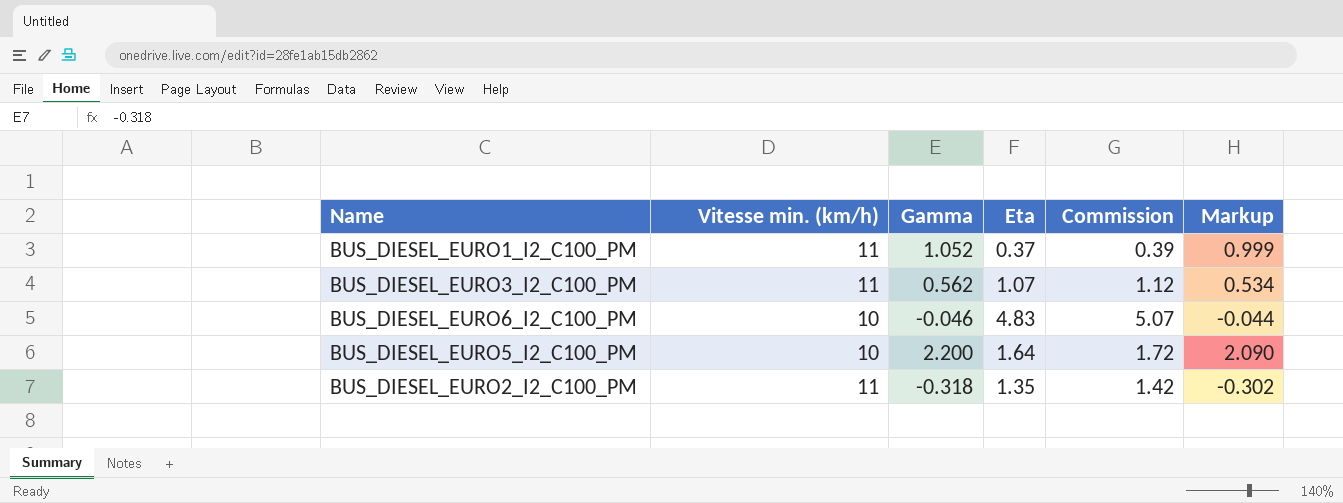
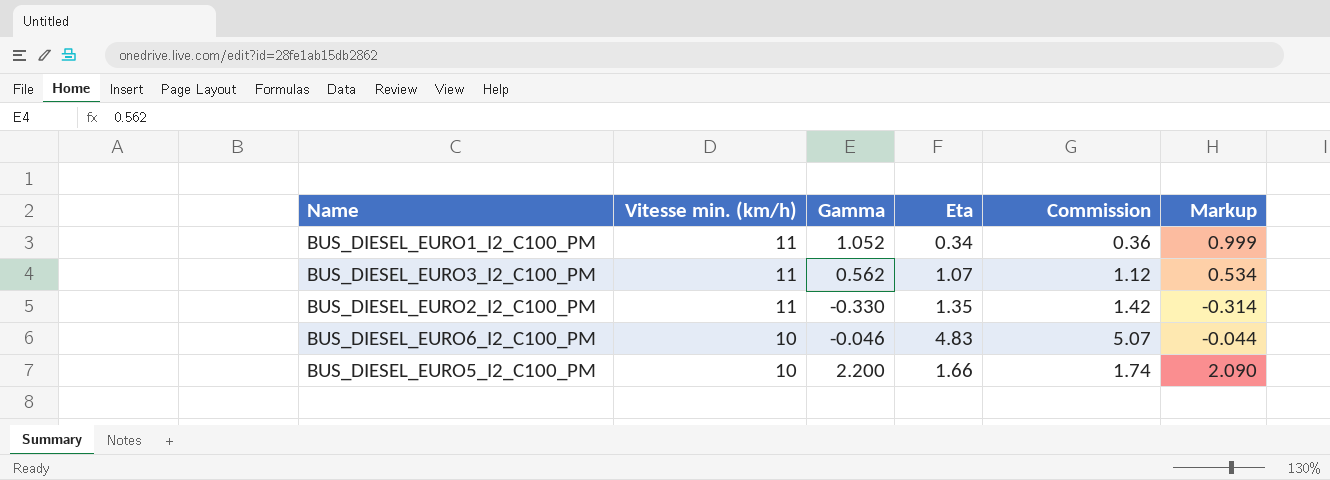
row order: none -> Vitesse min. (km/h) descending
BUS_DIESEL_EURO1_I2_C100_PM | Eta: 0.37 -> 0.34
BUS_DIESEL_EURO1_I2_C100_PM | Commission: 0.39 -> 0.36
BUS_DIESEL_EURO2_I2_C100_PM | Gamma: -0.318 -> -0.330
BUS_DIESEL_EURO2_I2_C100_PM | Markup: -0.302 -> -0.314
BUS_DIESEL_EURO5_I2_C100_PM | Eta: 1.64 -> 1.66
BUS_DIESEL_EURO5_I2_C100_PM | Commission: 1.72 -> 1.74

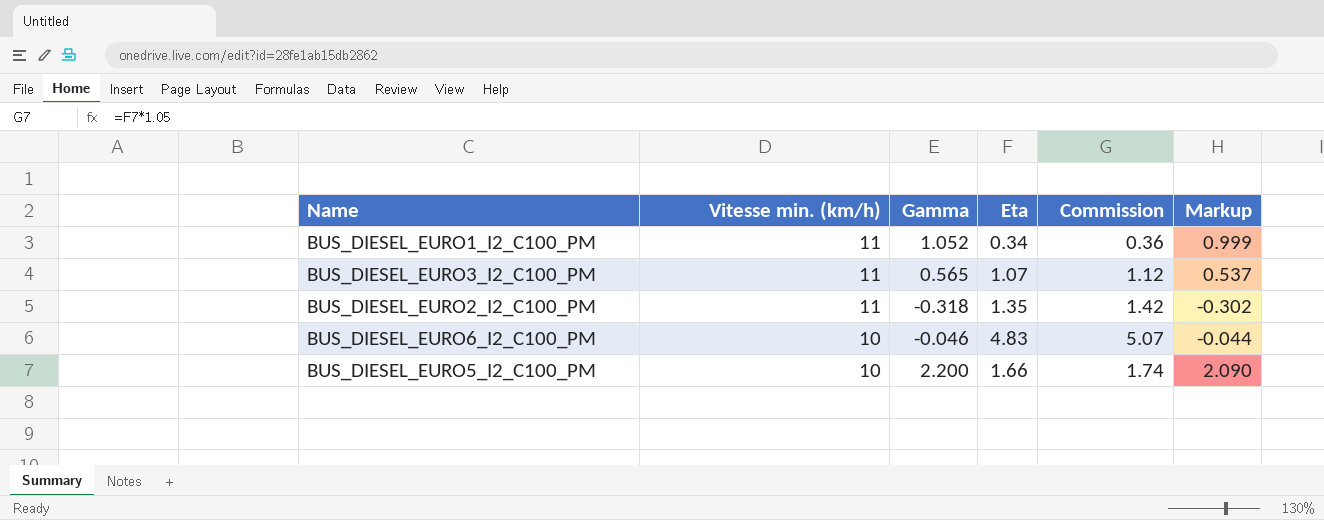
BUS_DIESEL_EURO3_I2_C100_PM | Gamma: 0.562 -> 0.565
BUS_DIESEL_EURO3_I2_C100_PM | Markup: 0.534 -> 0.537
BUS_DIESEL_EURO2_I2_C100_PM | Gamma: -0.330 -> -0.318
BUS_DIESEL_EURO2_I2_C100_PM | Markup: -0.314 -> -0.302

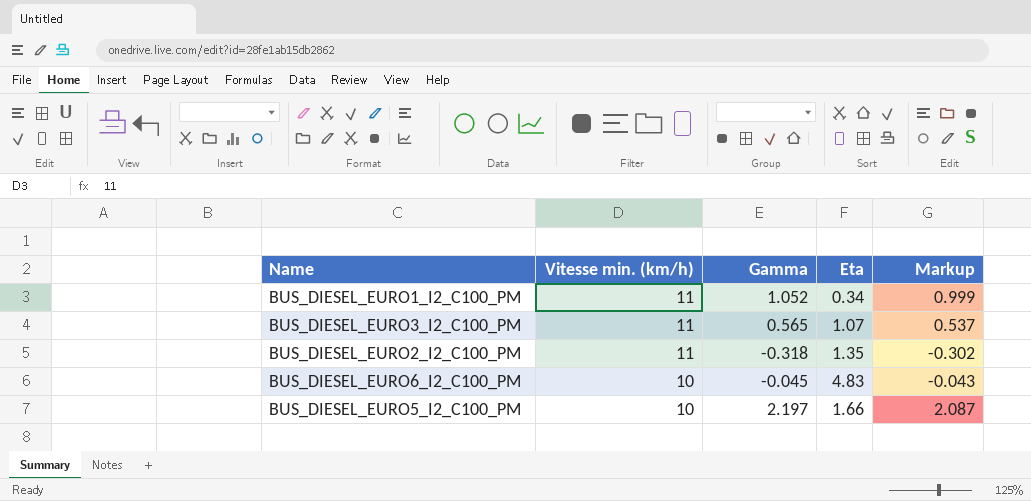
column Commission | formula: [Eta] * 1.05 -> none
BUS_DIESEL_EURO6_I2_C100_PM | Gamma: -0.046 -> -0.045
BUS_DIESEL_EURO6_I2_C100_PM | Markup: -0.044 -> -0.043
BUS_DIESEL_EURO5_I2_C100_PM | Gamma: 2.200 -> 2.197
BUS_DIESEL_EURO5_I2_C100_PM | Markup: 2.090 -> 2.087

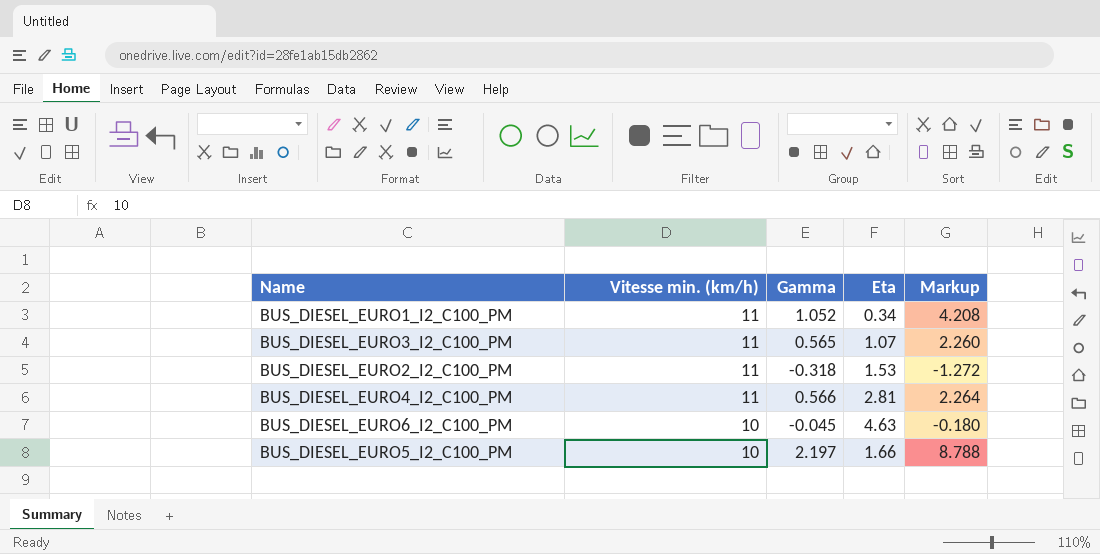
column Markup | formula: [Gamma] * 0.95 -> [Gamma] * 4
BUS_DIESEL_EURO2_I2_C100_PM | Eta: 1.35 -> 1.53
row BUS_DIESEL_EURO4_I2_C100_PM: none -> 11 | 0.566 | 2.81 | 2.264
BUS_DIESEL_EURO6_I2_C100_PM | Eta: 4.83 -> 4.63

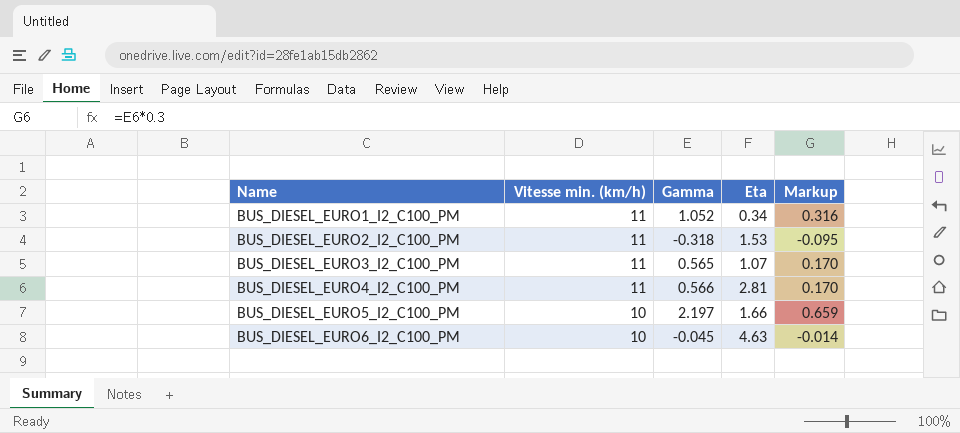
row order: Vitesse min. (km/h) descending -> Name ascending
column Markup | formula: [Gamma] * 4 -> [Gamma] * 0.3

